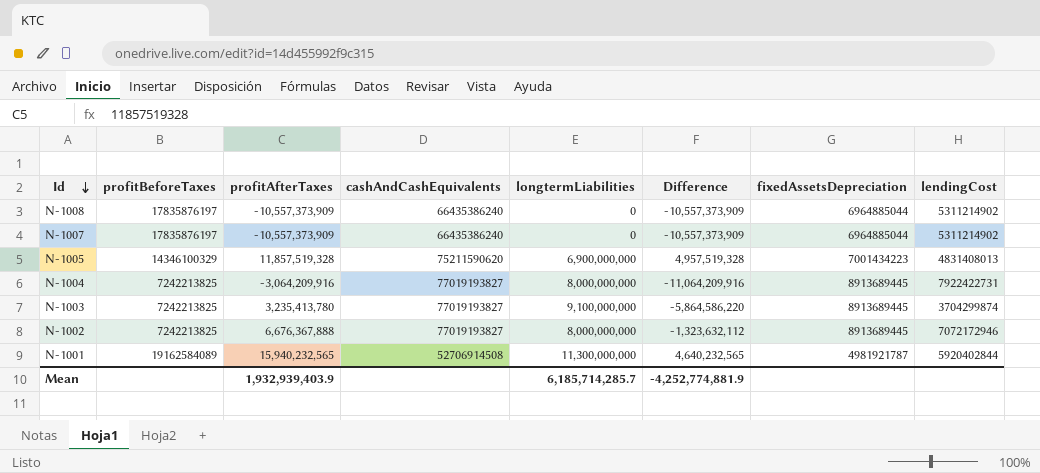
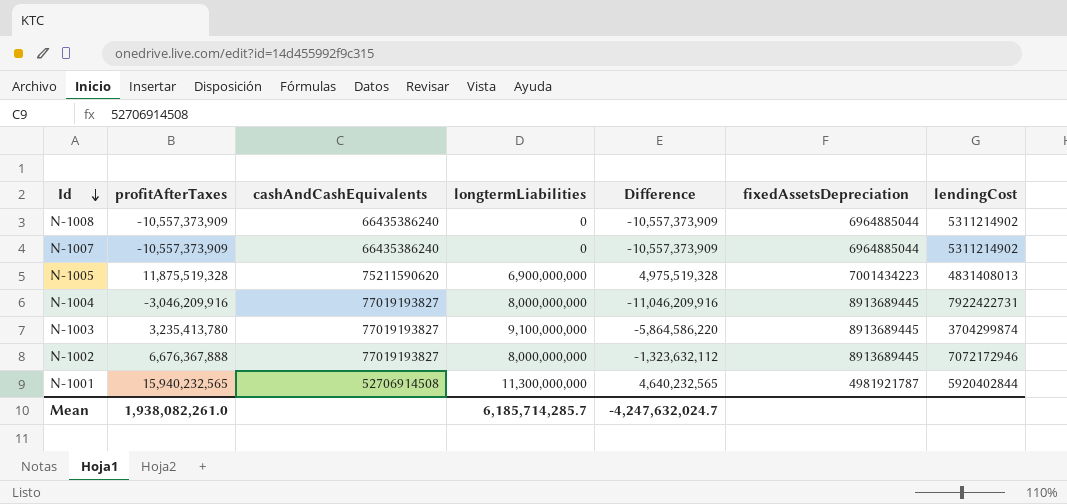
column profitBeforeTaxes | position: 2 -> none
N-1005 | profitAfterTaxes: 11,857,519,328 -> 11,875,519,328
N-1005 | Difference: 4,957,519,328 -> 4,975,519,328
N-1004 | profitAfterTaxes: -3,064,209,916 -> -3,046,209,916
N-1004 | Difference: -11,064,209,916 -> -11,046,209,916
Mean | profitAfterTaxes: 1,932,939,403.9 -> 1,938,082,261.0
Mean | Difference: -4,252,774,881.9 -> -4,247,632,024.7

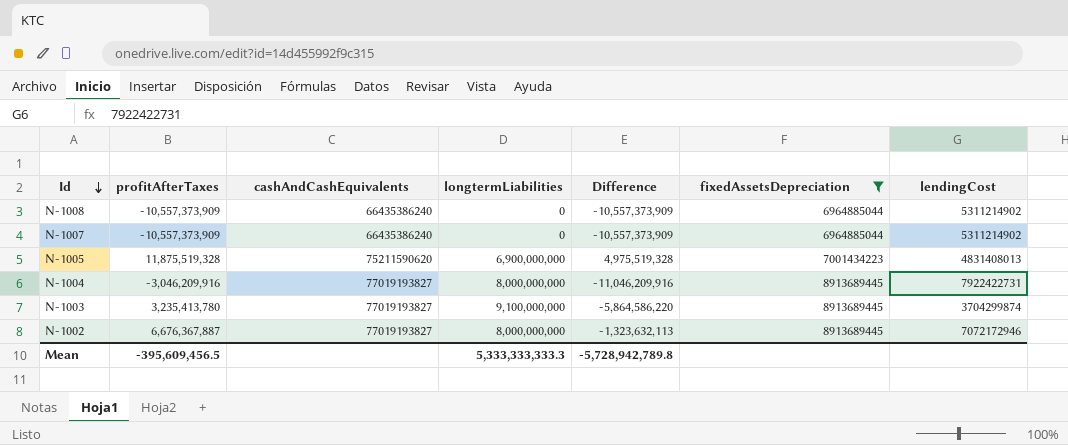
filter: none -> fixedAssetsDepreciation != 4981921787
N-1002 | profitAfterTaxes: 6,676,367,888 -> 6,676,367,887
N-1002 | Difference: -1,323,632,112 -> -1,323,632,113
Mean | profitAfterTaxes: 1,938,082,261.0 -> -395,609,456.5
Mean | longtermLiabilities: 6,185,714,285.7 -> 5,333,333,333.3
Mean | Difference: -4,247,632,024.7 -> -5,728,942,789.8

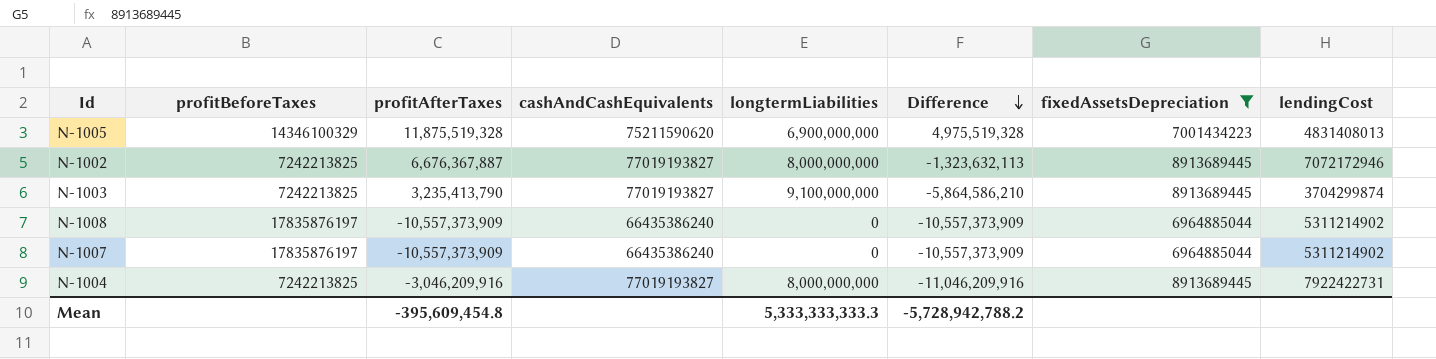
row order: Id descending -> Difference descending
column profitBeforeTaxes | position: none -> 2
N-1003 | profitAfterTaxes: 3,235,413,780 -> 3,235,413,790
N-1003 | Difference: -5,864,586,220 -> -5,864,586,210
Mean | profitAfterTaxes: -395,609,456.5 -> -395,609,454.8
Mean | Difference: -5,728,942,789.8 -> -5,728,942,788.2

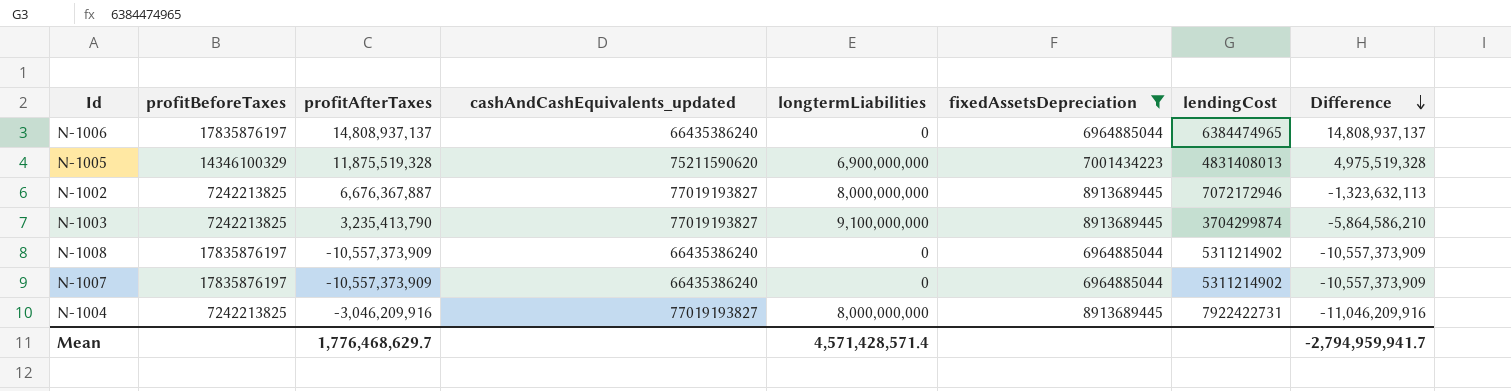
column name: cashAndCashEquivalents -> cashAndCashEquivalents_updated
column Difference | position: 6 -> 8
row N-1006: none -> 17835876197 | 14,808,937,137 | 66435386240 | 0 | 6964885044 | 6384474965 | 14,808,937,137
Mean | profitAfterTaxes: -395,609,454.8 -> 1,776,468,629.7
Mean | longtermLiabilities: 5,333,333,333.3 -> 4,571,428,571.4
Mean | Difference: -5,728,942,788.2 -> -2,794,959,941.7

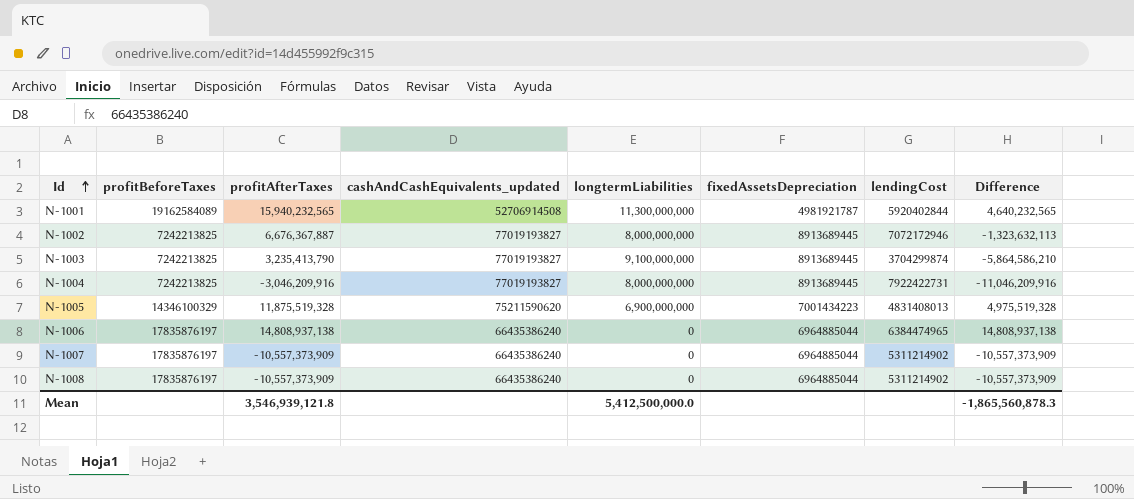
filter: fixedAssetsDepreciation != 4981921787 -> none
row order: Difference descending -> Id ascending
N-1006 | profitAfterTaxes: 14,808,937,137 -> 14,808,937,138
N-1006 | Difference: 14,808,937,137 -> 14,808,937,138
Mean | profitAfterTaxes: 1,776,468,629.7 -> 3,546,939,121.8
Mean | longtermLiabilities: 4,571,428,571.4 -> 5,412,500,000.0
Mean | Difference: -2,794,959,941.7 -> -1,865,560,878.3

